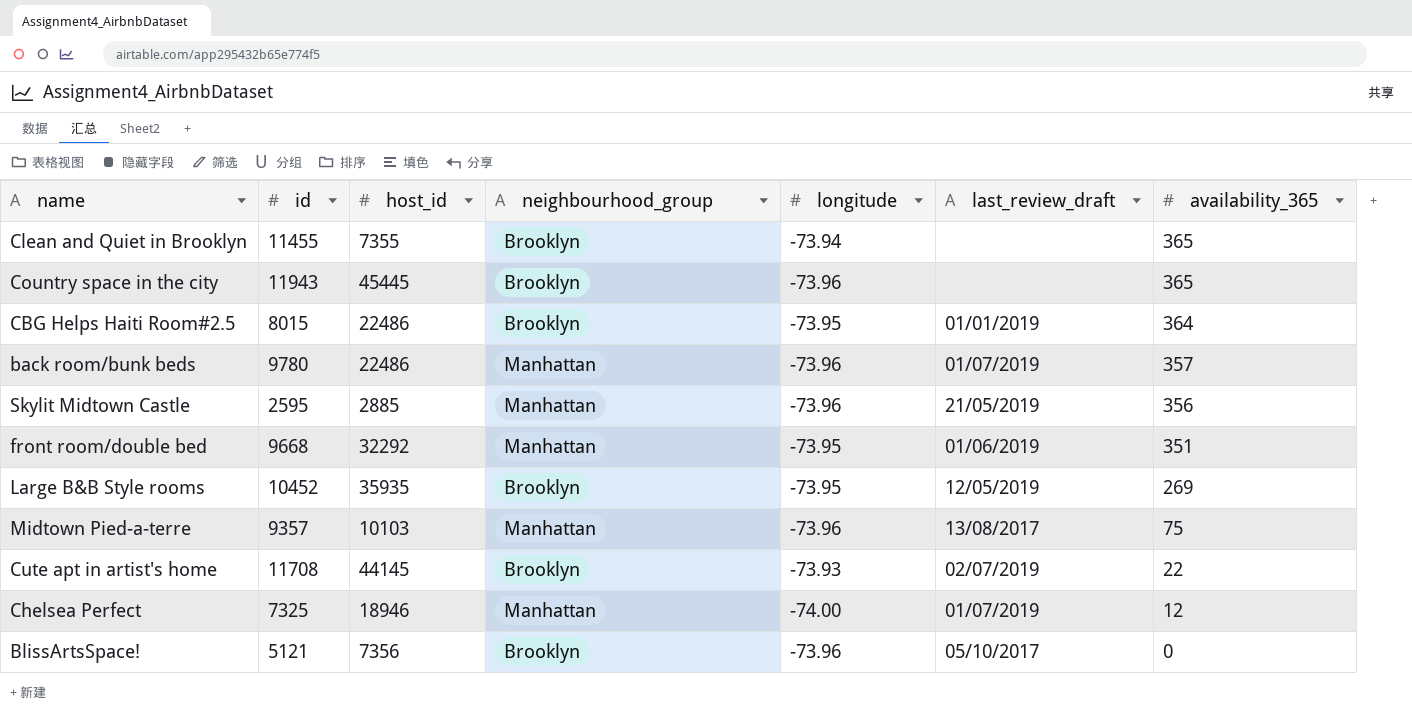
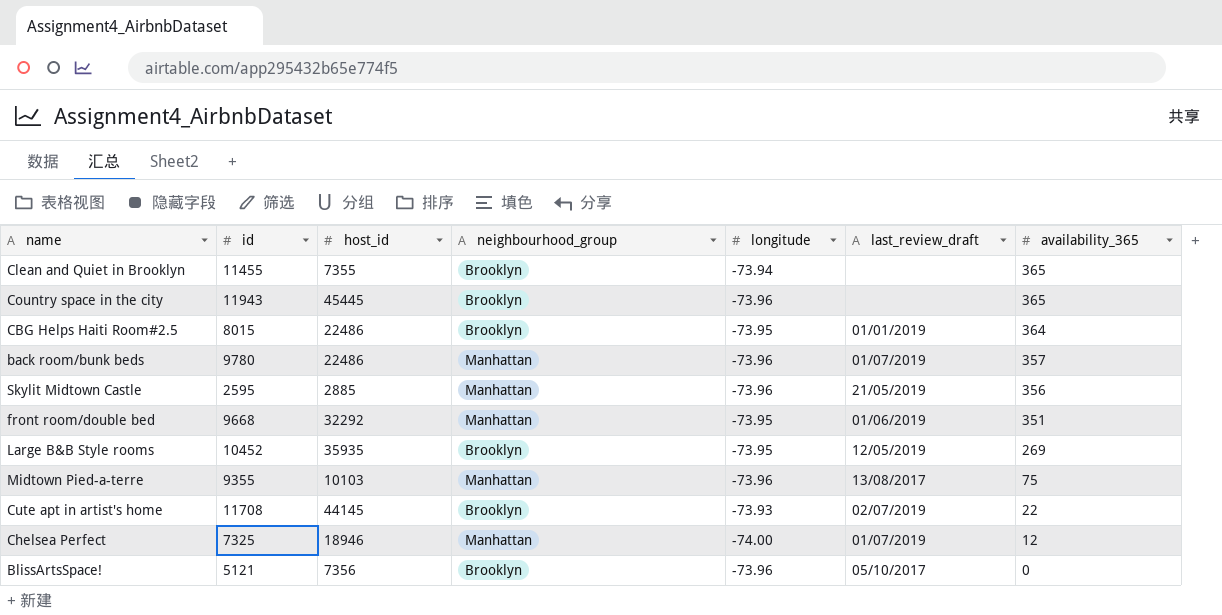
Midtown Pied-a-terre | id: 9357 -> 9355

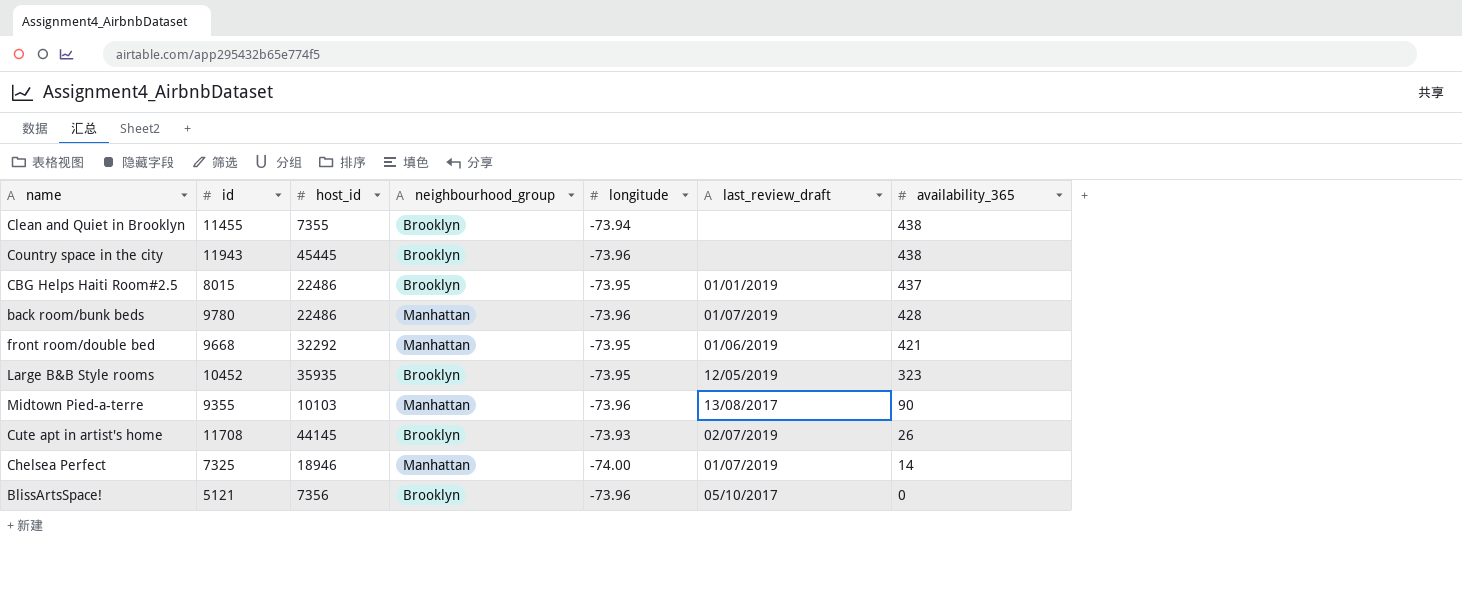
row Skylit Midtown Castle: 2595 | 2885 | Manhattan | -73.96 | 21/05/2019 | 356 -> none
Clean and Quiet in Brooklyn | availability_365: 365 -> 438
Country space in the city | availability_365: 365 -> 438
CBG Helps Haiti Room#2.5 | availability_365: 364 -> 437
back room/bunk beds | availability_365: 357 -> 428
front room/double bed | availability_365: 351 -> 421
Large B&B Style rooms | availability_365: 269 -> 323
Midtown Pied-a-terre | availability_365: 75 -> 90
Cute apt in artist's home | availability_365: 22 -> 26
Chelsea Perfect | availability_365: 12 -> 14

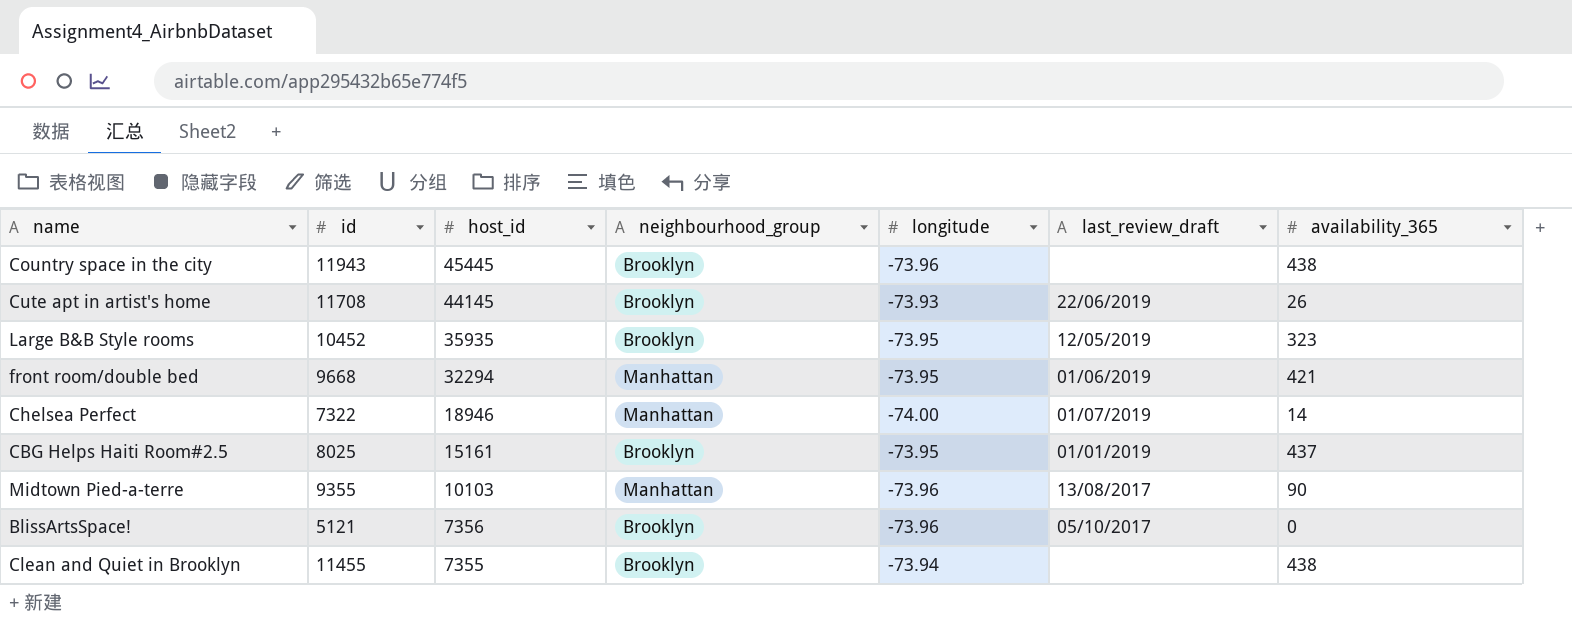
row order: availability_365 descending -> host_id descending
row back room/bunk beds: 9780 | 22486 | Manhattan | -73.96 | 01/07/2019 | 428 -> none
Cute apt in artist's home | last_review_draft: 02/07/2019 -> 22/06/2019
front room/double bed | host_id: 32292 -> 32294
Chelsea Perfect | id: 7325 -> 7322
CBG Helps Haiti Room#2.5 | id: 8015 -> 8025
CBG Helps Haiti Room#2.5 | host_id: 22486 -> 15161

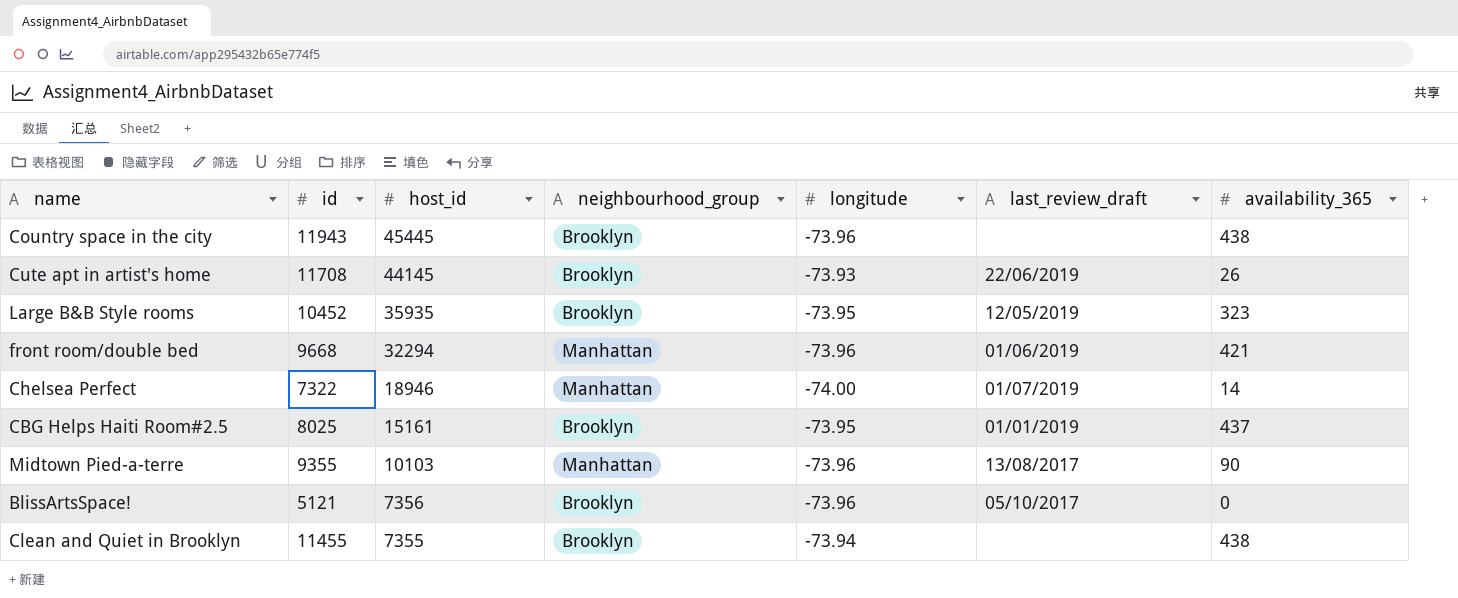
front room/double bed | longitude: -73.95 -> -73.96

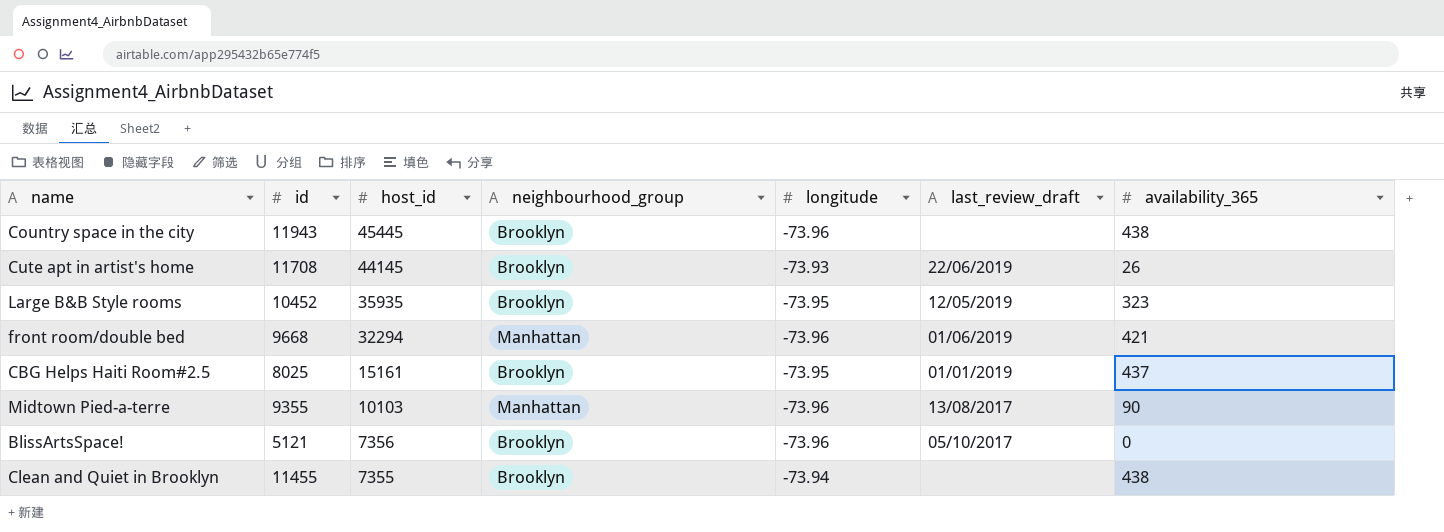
row Chelsea Perfect: 7322 | 18946 | Manhattan | -74.00 | 01/07/2019 | 14 -> none

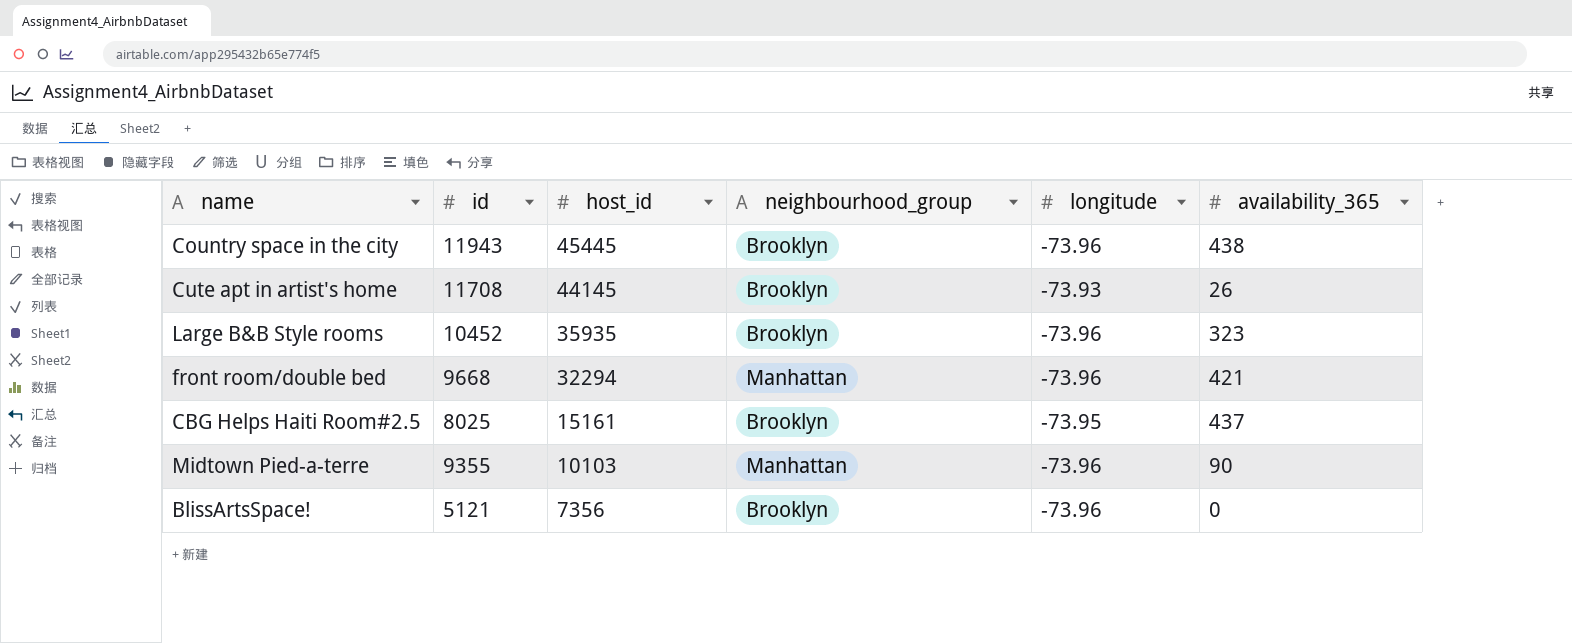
column last_review_draft | position: 6 -> none
row Clean and Quiet in Brooklyn: 11455 | 7355 | Brooklyn | -73.94 | none | 438 -> none
Large B&B Style rooms | longitude: -73.95 -> -73.96

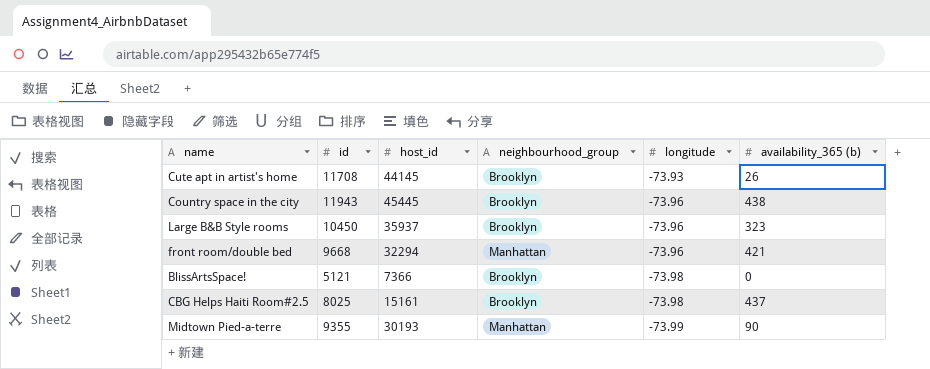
row order: host_id descending -> longitude descending
column name: availability_365 -> availability_365 (b)
Large B&B Style rooms | id: 10452 -> 10450
Large B&B Style rooms | host_id: 35935 -> 35937
BlissArtsSpace! | host_id: 7356 -> 7366
BlissArtsSpace! | longitude: -73.96 -> -73.98
CBG Helps Haiti Room#2.5 | longitude: -73.95 -> -73.98
Midtown Pied-a-terre | host_id: 10103 -> 30193
Midtown Pied-a-terre | longitude: -73.96 -> -73.99

